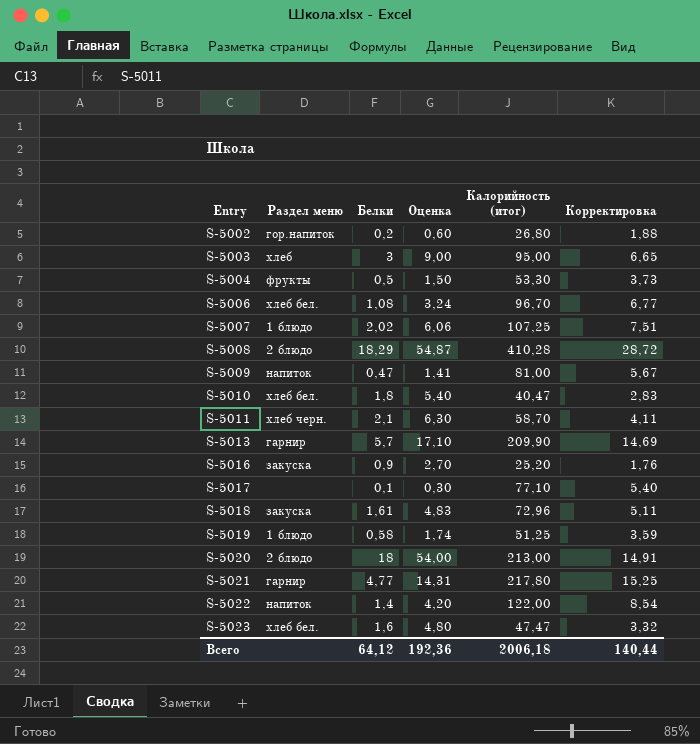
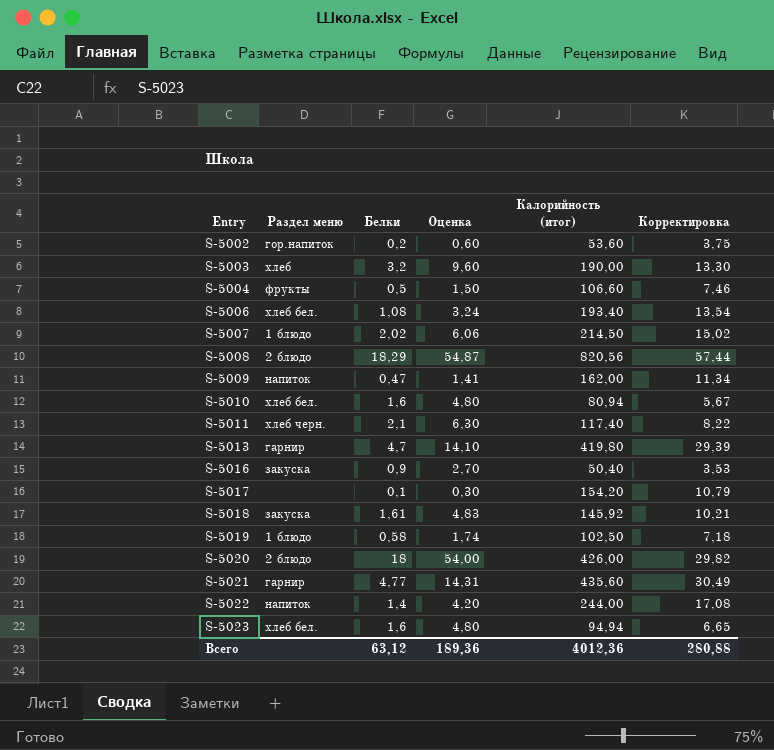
S-5002 | Калорийность (итог): 26,80 -> 53,60
S-5002 | Корректировка: 1,88 -> 3,75
S-5003 | Белки: 3 -> 3,2
S-5003 | Оценка: 9,00 -> 9,60
S-5003 | Калорийность (итог): 95,00 -> 190,00
S-5003 | Корректировка: 6,65 -> 13,30
S-5004 | Калорийность (итог): 53,30 -> 106,60
S-5004 | Корректировка: 3,73 -> 7,46
S-5006 | Калорийность (итог): 96,70 -> 193,40
S-5006 | Корректировка: 6,77 -> 13,54
S-5007 | Калорийность (итог): 107,25 -> 214,50
S-5007 | Корректировка: 7,51 -> 15,02
S-5008 | Калорийность (итог): 410,28 -> 820,56
S-5008 | Корректировка: 28,72 -> 57,44
S-5009 | Калорийность (итог): 81,00 -> 162,00
S-5009 | Корректировка: 5,67 -> 11,34
S-5010 | Белки: 1,8 -> 1,6
S-5010 | Оценка: 5,40 -> 4,80
S-5010 | Калорийность (итог): 40,47 -> 80,94
S-5010 | Корректировка: 2,83 -> 5,67
S-5011 | Калорийность (итог): 58,70 -> 117,40
S-5011 | Корректировка: 4,11 -> 8,22
S-5013 | Белки: 5,7 -> 4,7
S-5013 | Оценка: 17,10 -> 14,10
S-5013 | Калорийность (итог): 209,90 -> 419,80
S-5013 | Корректировка: 14,69 -> 29,39
S-5016 | Калорийность (итог): 25,20 -> 50,40
S-5016 | Корректировка: 1,76 -> 3,53
S-5017 | Калорийность (итог): 77,10 -> 154,20
S-5017 | Корректировка: 5,40 -> 10,79
S-5018 | Калорийность (итог): 72,96 -> 145,92
S-5018 | Корректировка: 5,11 -> 10,21
S-5019 | Калорийность (итог): 51,25 -> 102,50
S-5019 | Корректировка: 3,59 -> 7,18
S-5020 | Калорийность (итог): 213,00 -> 426,00
S-5020 | Корректировка: 14,91 -> 29,82
S-5021 | Калорийность (итог): 217,80 -> 435,60
S-5021 | Корректировка: 15,25 -> 30,49
S-5022 | Калорийность (итог): 122,00 -> 244,00
S-5022 | Корректировка: 8,54 -> 17,08
S-5023 | Калорийность (итог): 47,47 -> 94,94
S-5023 | Корректировка: 3,32 -> 6,65
Всего | Белки: 64,12 -> 63,12
Всего | Оценка: 192,36 -> 189,36
Всего | Калорийность (итог): 2006,18 -> 4012,36
Всего | Корректировка: 140,44 -> 280,88

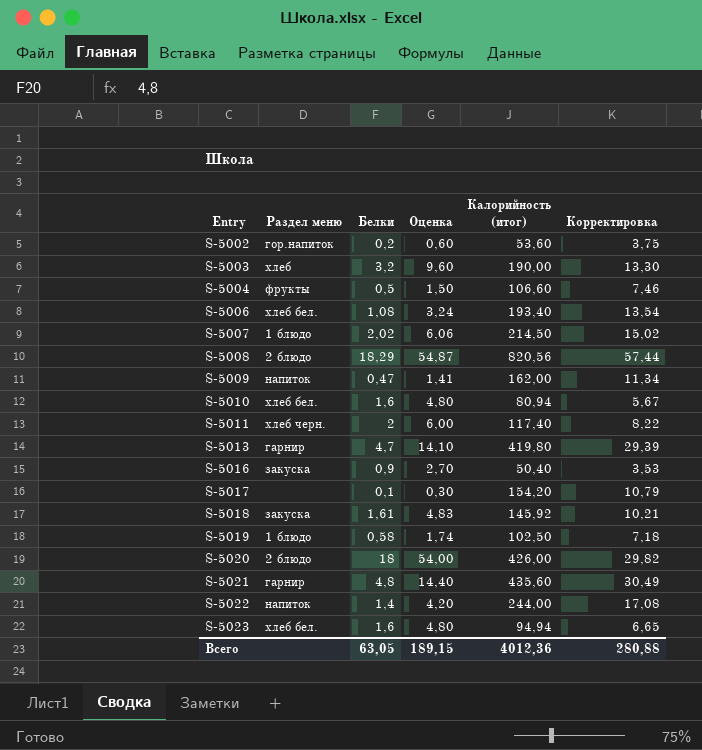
S-5011 | Белки: 2,1 -> 2
S-5011 | Оценка: 6,30 -> 6,00
S-5021 | Белки: 4,77 -> 4,8
S-5021 | Оценка: 14,31 -> 14,40
Всего | Белки: 63,12 -> 63,05
Всего | Оценка: 189,36 -> 189,15

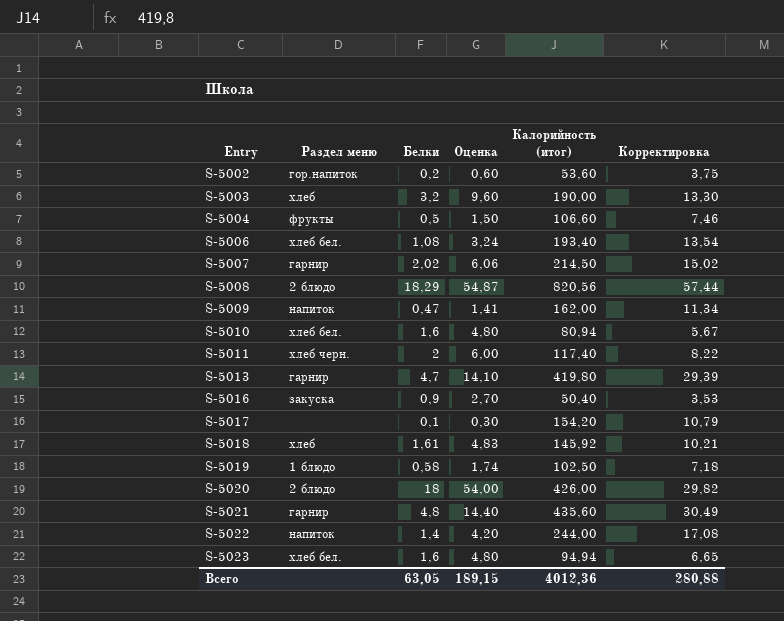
S-5007 | Раздел меню: 1 блюдо -> гарнир
S-5018 | Раздел меню: закуска -> хлеб

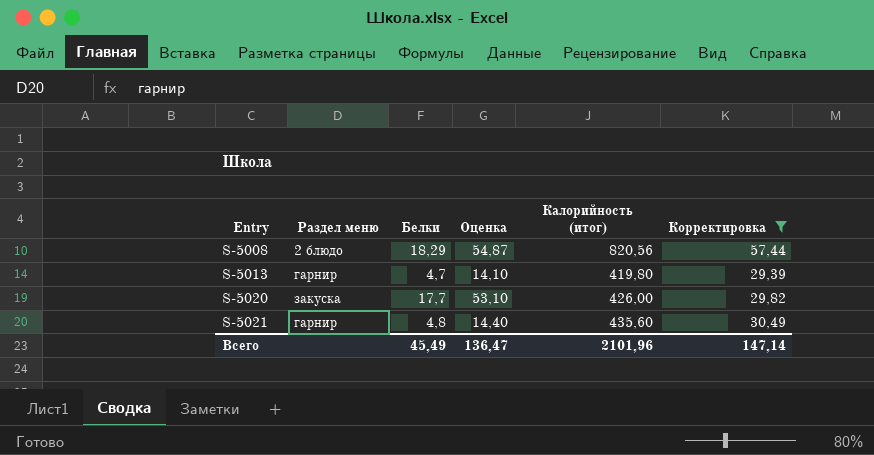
filter: none -> Корректировка >= 29,39
S-5020 | Раздел меню: 2 блюдо -> закуска
S-5020 | Белки: 18 -> 17,7
S-5020 | Оценка: 54,00 -> 53,10
Всего | Белки: 63,05 -> 45,49
Всего | Оценка: 189,15 -> 136,47
Всего | Калорийность (итог): 4012,36 -> 2101,96
Всего | Корректировка: 280,88 -> 147,14

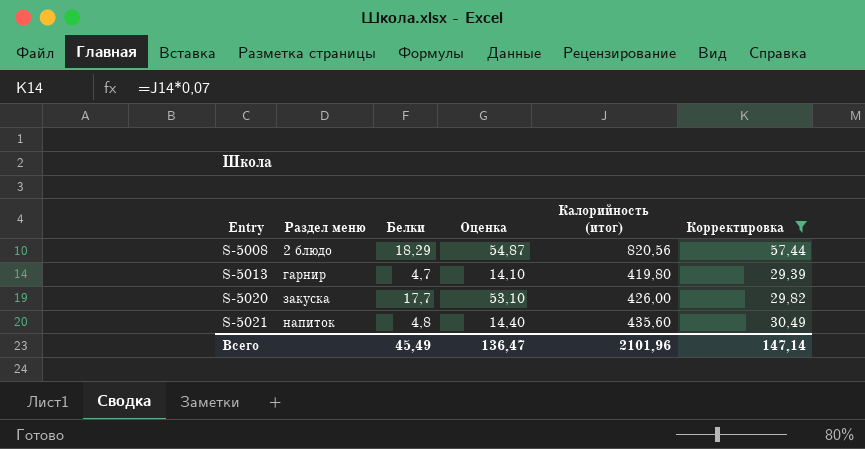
S-5021 | Раздел меню: гарнир -> напиток

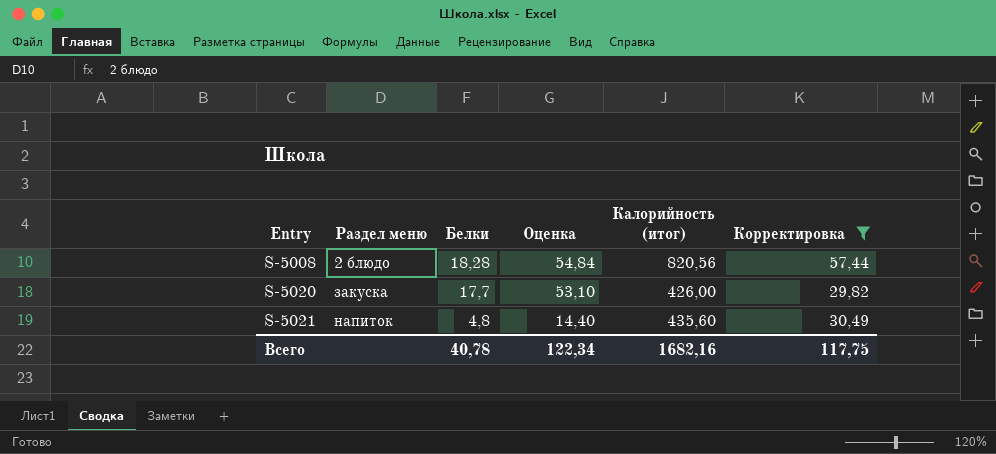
row S-5013: гарнир | 4,7 | 14,10 | 419,80 | 29,39 -> none
S-5008 | Белки: 18,29 -> 18,28
S-5008 | Оценка: 54,87 -> 54,84
Всего | Белки: 45,49 -> 40,78
Всего | Оценка: 136,47 -> 122,34
Всего | Калорийность (итог): 2101,96 -> 1682,16
Всего | Корректировка: 147,14 -> 117,75

